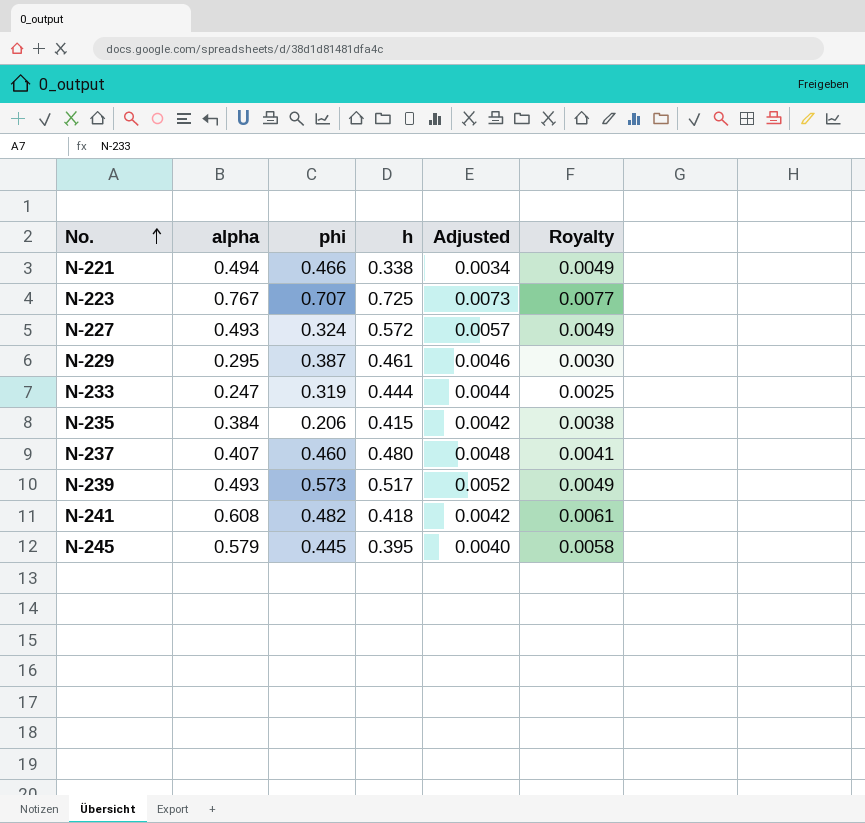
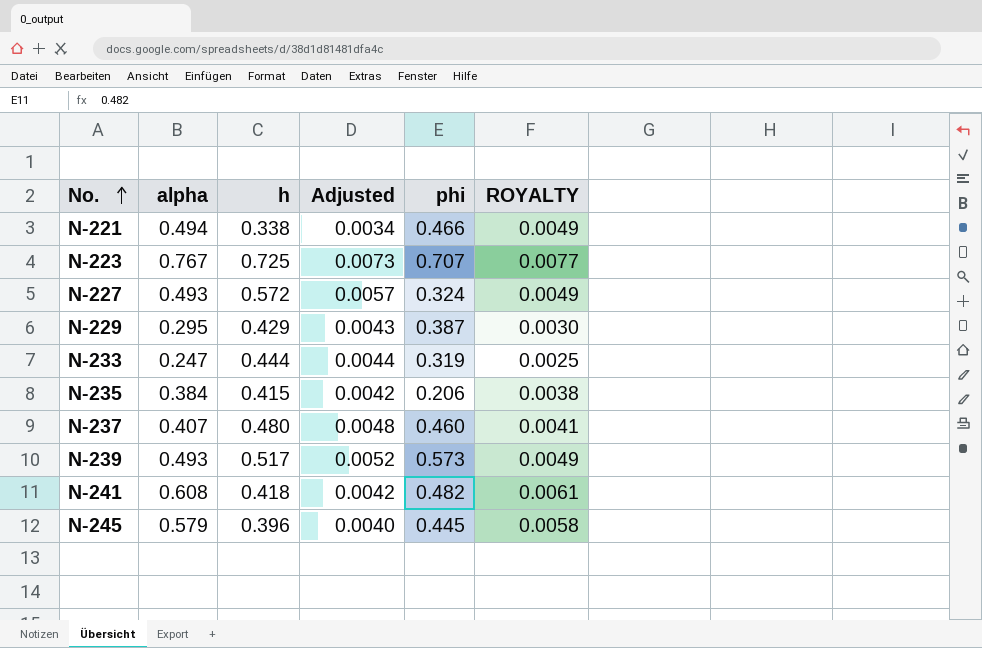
column phi | position: 3 -> 5
column name: Royalty -> ROYALTY
N-229 | h: 0.461 -> 0.429
N-229 | Adjusted: 0.0046 -> 0.0043
N-245 | h: 0.395 -> 0.396

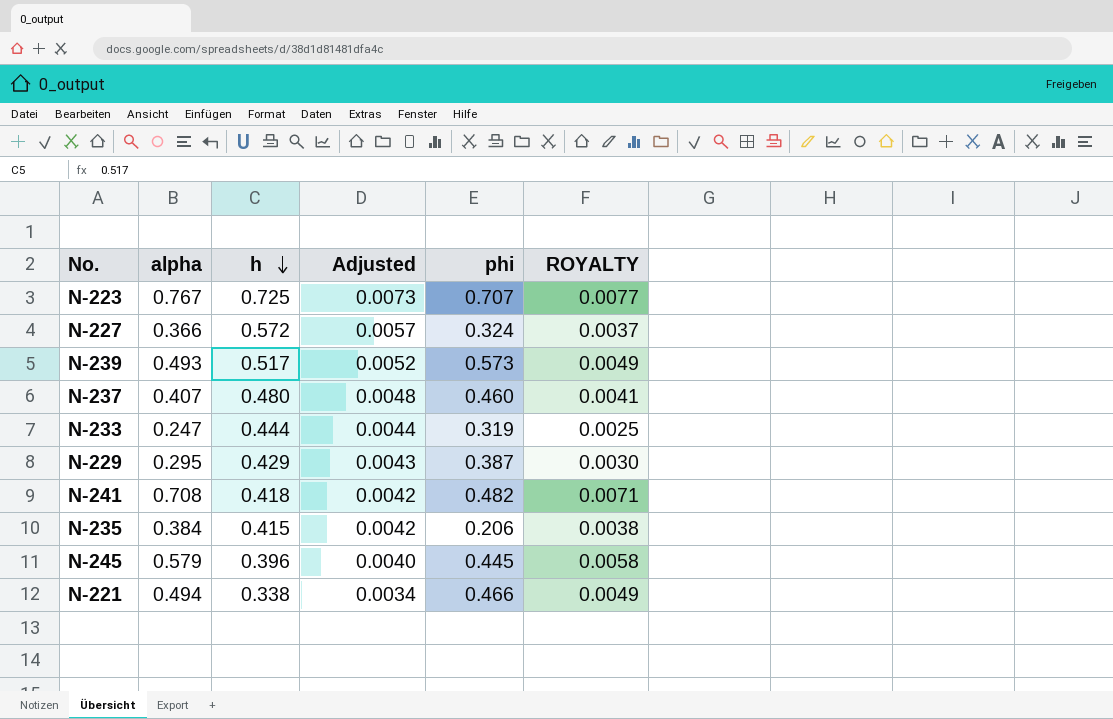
row order: No. ascending -> h descending
N-227 | alpha: 0.493 -> 0.366
N-227 | ROYALTY: 0.0049 -> 0.0037
N-241 | alpha: 0.608 -> 0.708
N-241 | ROYALTY: 0.0061 -> 0.0071

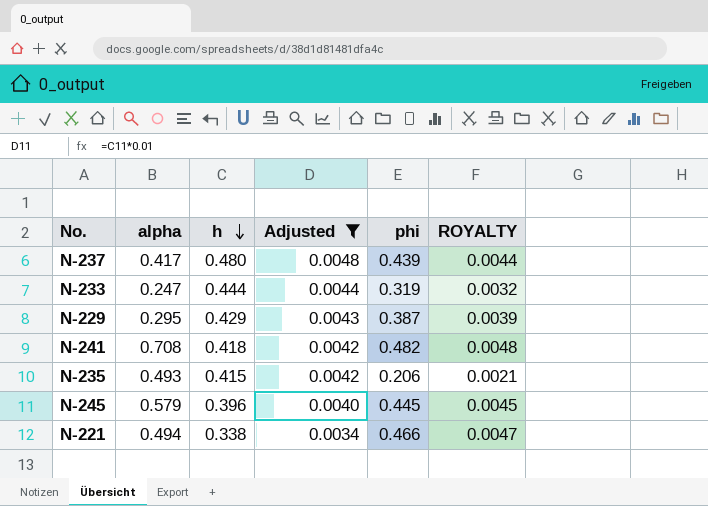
filter: none -> Adjusted <= 0.0048
column ROYALTY | formula: [alpha] * 0.01 -> [phi] * 0.01
N-237 | alpha: 0.407 -> 0.417
N-237 | phi: 0.460 -> 0.439
N-235 | alpha: 0.384 -> 0.493

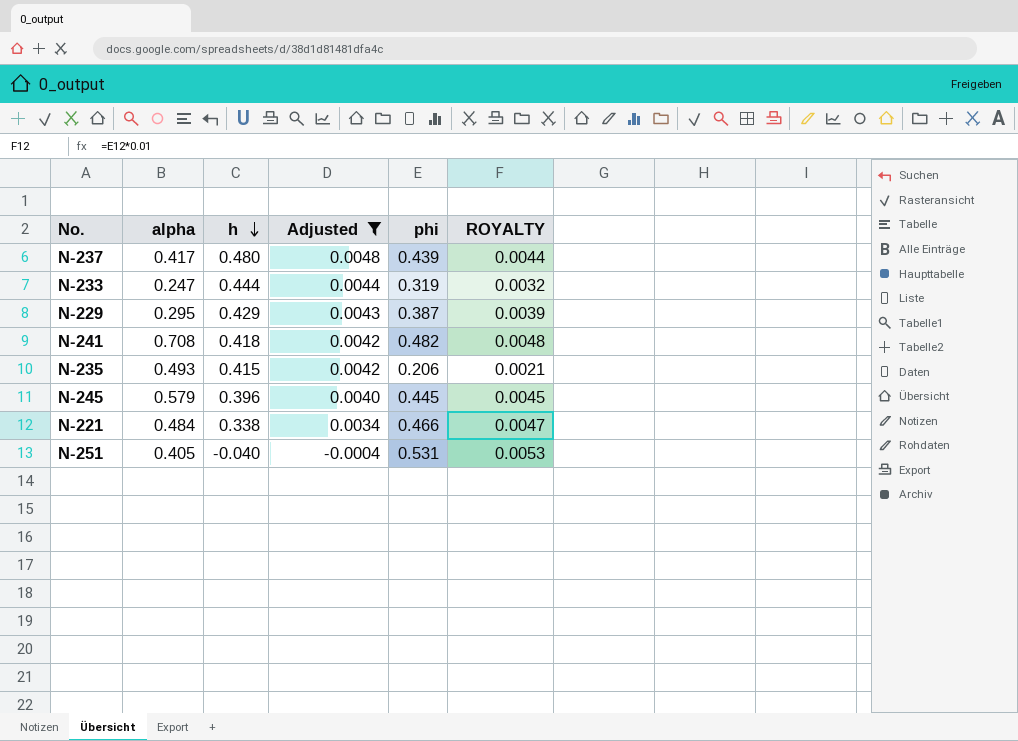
N-221 | alpha: 0.494 -> 0.484
row N-251: none -> 0.405 | -0.040 | -0.0004 | 0.531 | 0.0053

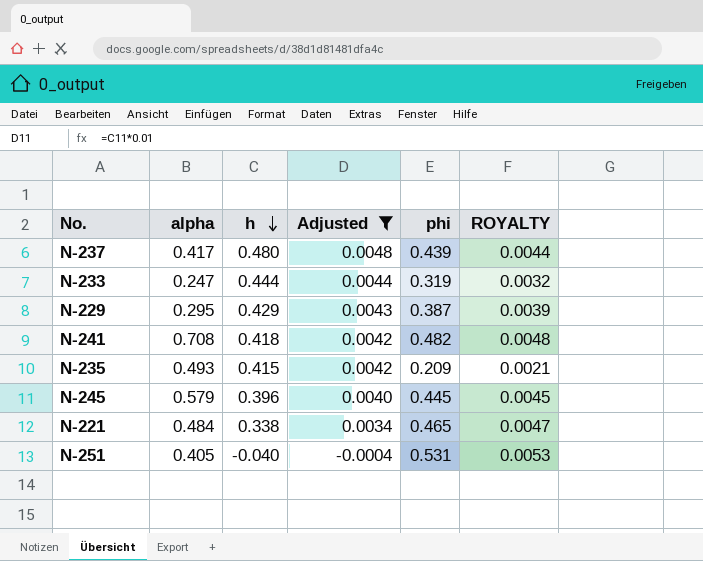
N-235 | phi: 0.206 -> 0.209
N-221 | phi: 0.466 -> 0.465

